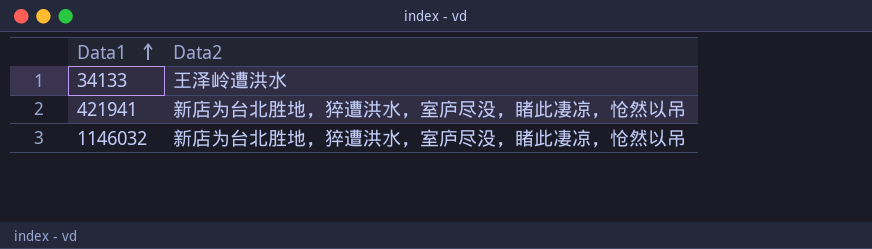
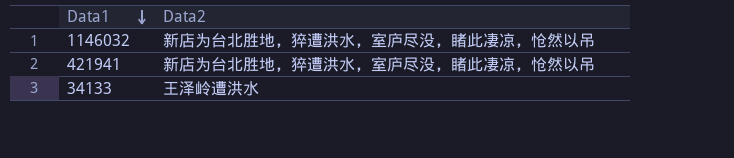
row order: Data1 ascending -> Data1 descending

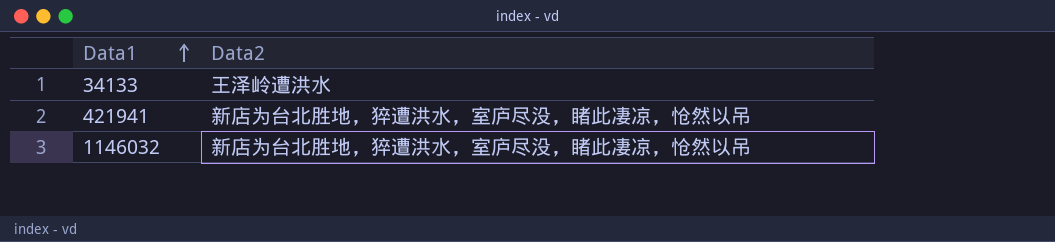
row order: Data1 descending -> Data1 ascending

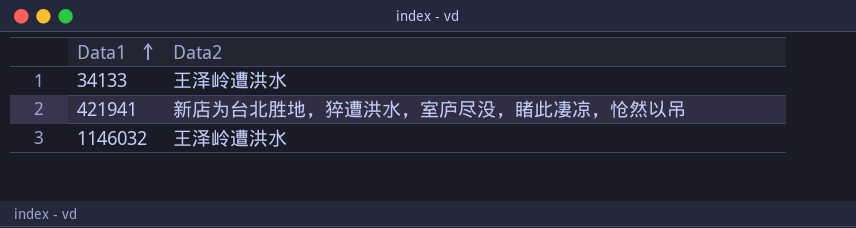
1146032 | Data2: 新店为台北胜地，猝遭洪水，室庐尽没，睹此凄凉，怆然以吊 -> 王泽岭遭洪水

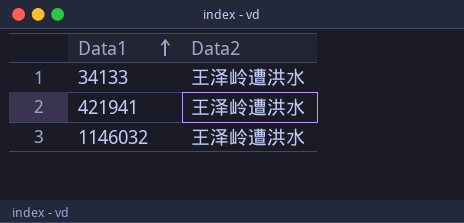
421941 | Data2: 新店为台北胜地，猝遭洪水，室庐尽没，睹此凄凉，怆然以吊 -> 王泽岭遭洪水

